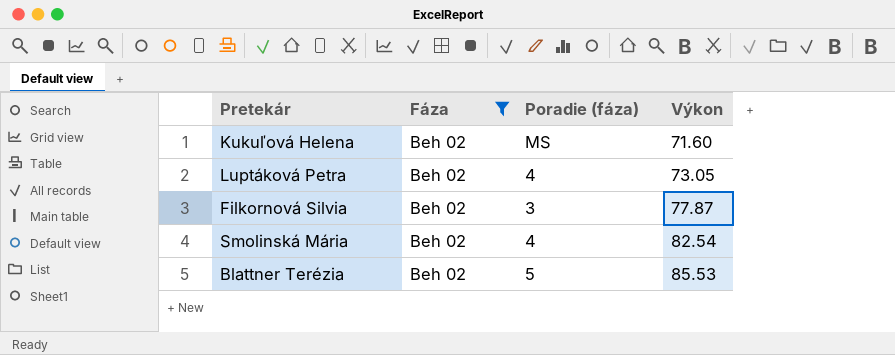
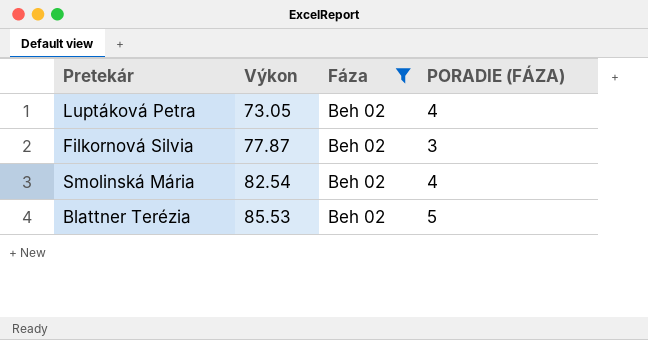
column Výkon | position: 4 -> 2
column name: Poradie (fáza) -> PORADIE (FÁZA)
row Kukuľová Helena: Beh 02 | MS | 71.60 -> none

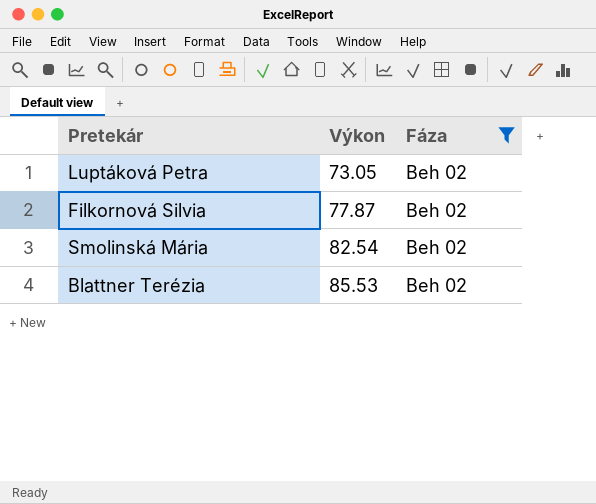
column PORADIE (FÁZA) | position: 4 -> none

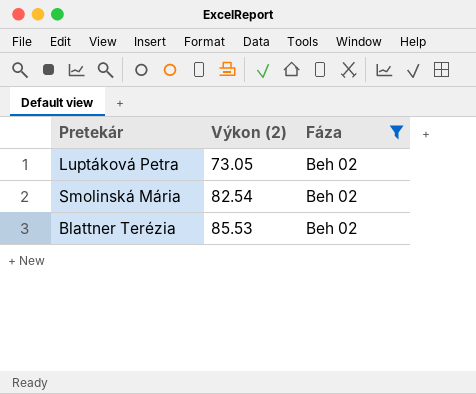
column name: Výkon -> Výkon (2)
row Filkornová Silvia: 77.87 | Beh 02 -> none

